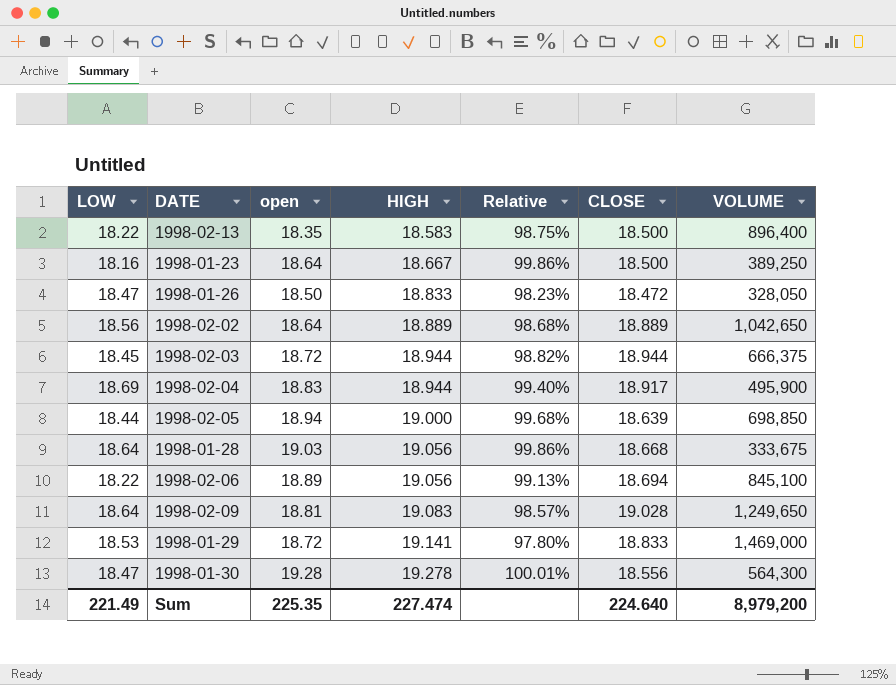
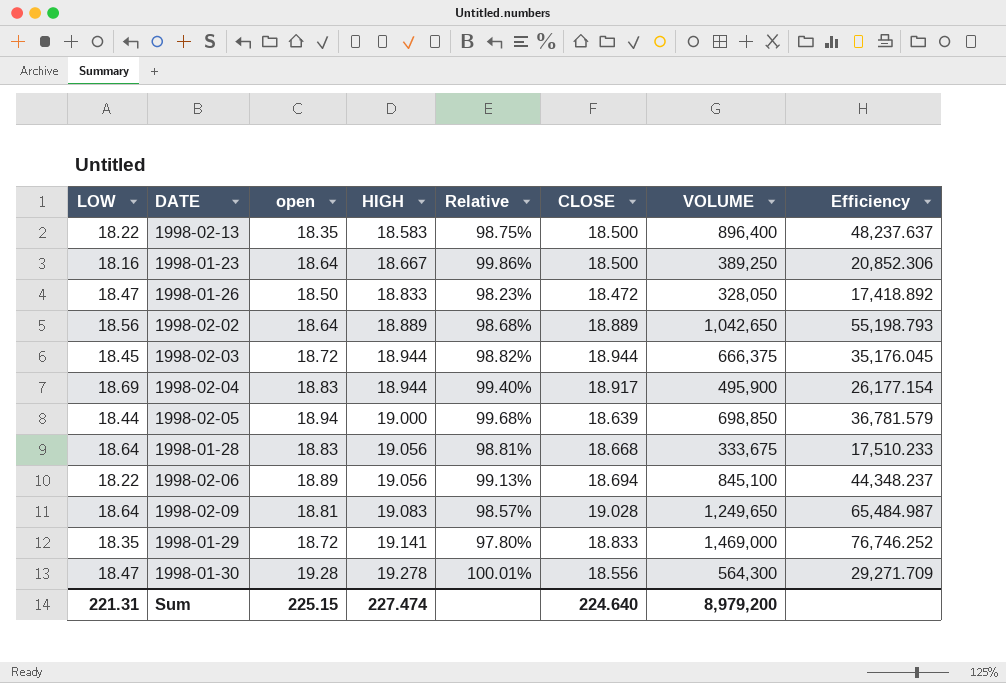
column Efficiency | formula: none -> [VOLUME] / [HIGH]
1998-01-28 | open: 19.03 -> 18.83
1998-01-28 | Relative: 99.86% -> 98.81%
1998-01-29 | LOW: 18.53 -> 18.35
Sum | LOW: 221.49 -> 221.31
Sum | open: 225.35 -> 225.15

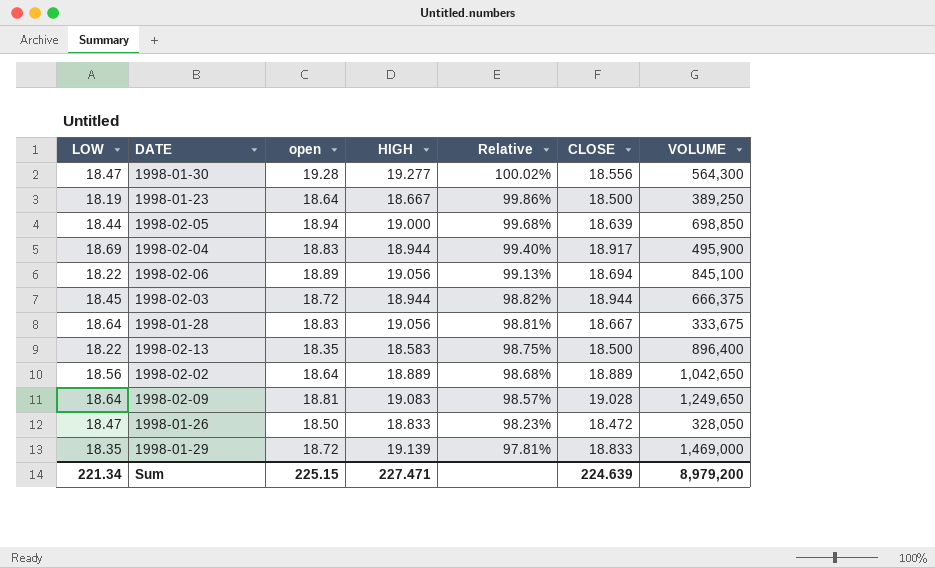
row order: HIGH ascending -> Relative descending
column Efficiency | formula: [VOLUME] / [HIGH] -> none
1998-01-30 | HIGH: 19.278 -> 19.277
1998-01-30 | Relative: 100.01% -> 100.02%
1998-01-23 | LOW: 18.16 -> 18.19
1998-01-28 | CLOSE: 18.668 -> 18.667
1998-01-29 | HIGH: 19.141 -> 19.139
1998-01-29 | Relative: 97.80% -> 97.81%
Sum | LOW: 221.31 -> 221.34
Sum | HIGH: 227.474 -> 227.471
Sum | CLOSE: 224.640 -> 224.639

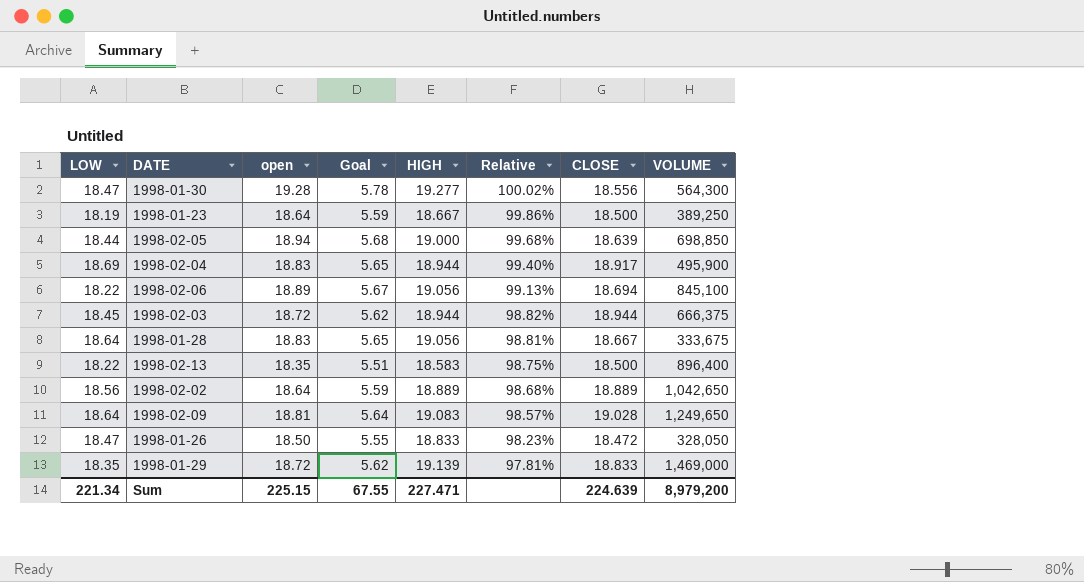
column Goal | formula: none -> [open] * 0.3

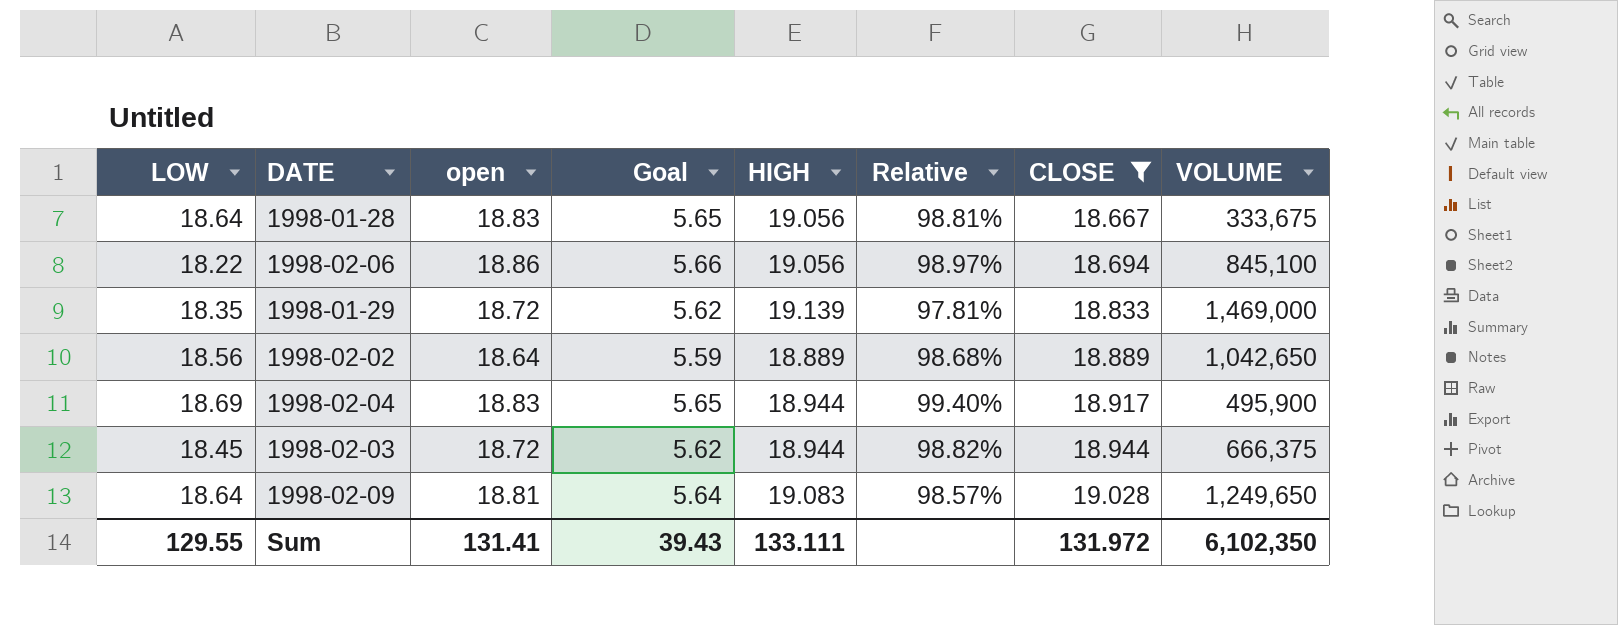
filter: none -> CLOSE >= 18.667
row order: Relative descending -> CLOSE ascending
1998-02-06 | open: 18.89 -> 18.86
1998-02-06 | Goal: 5.67 -> 5.66
1998-02-06 | Relative: 99.13% -> 98.97%
Sum | LOW: 221.34 -> 129.55
Sum | open: 225.15 -> 131.41
Sum | Goal: 67.55 -> 39.43
Sum | HIGH: 227.471 -> 133.111
Sum | CLOSE: 224.639 -> 131.972
Sum | VOLUME: 8,979,200 -> 6,102,350

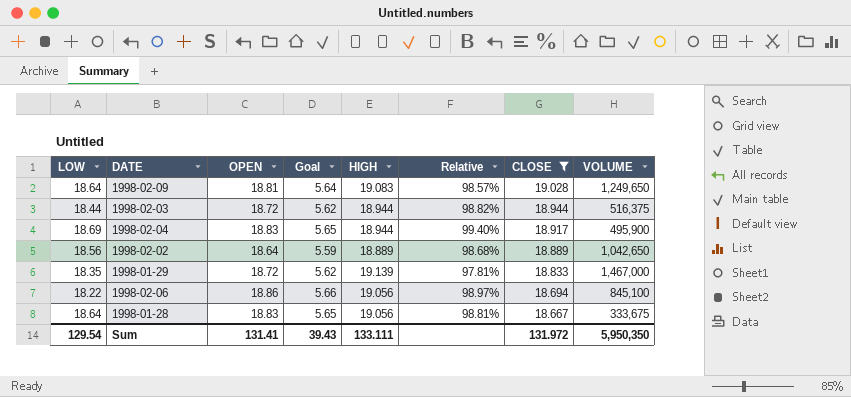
row order: CLOSE ascending -> CLOSE descending
column name: open -> OPEN
1998-02-03 | LOW: 18.45 -> 18.44
1998-02-03 | VOLUME: 666,375 -> 516,375
1998-01-29 | VOLUME: 1,469,000 -> 1,467,000
Sum | LOW: 129.55 -> 129.54
Sum | VOLUME: 6,102,350 -> 5,950,350

